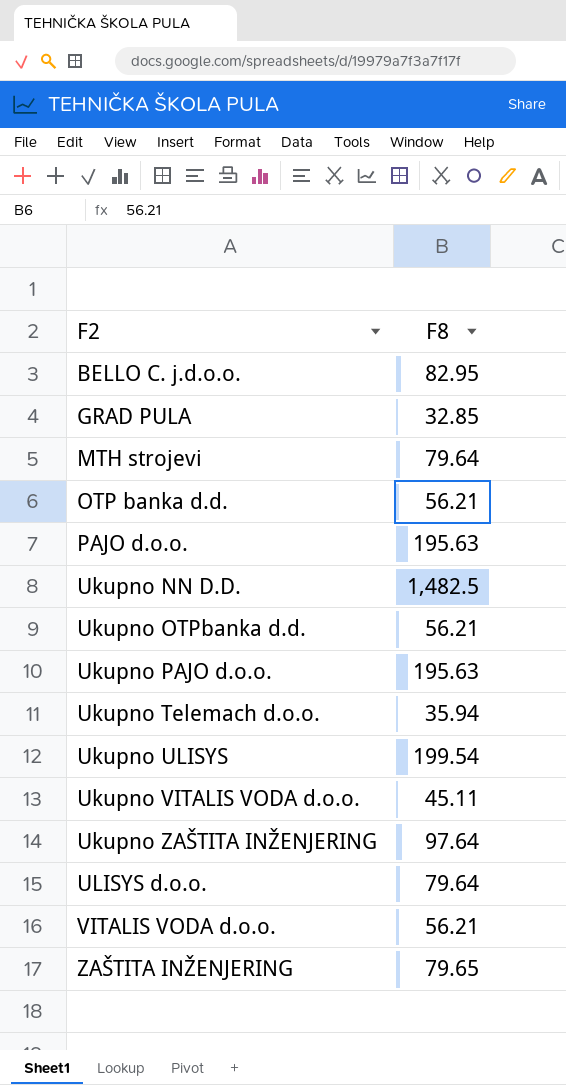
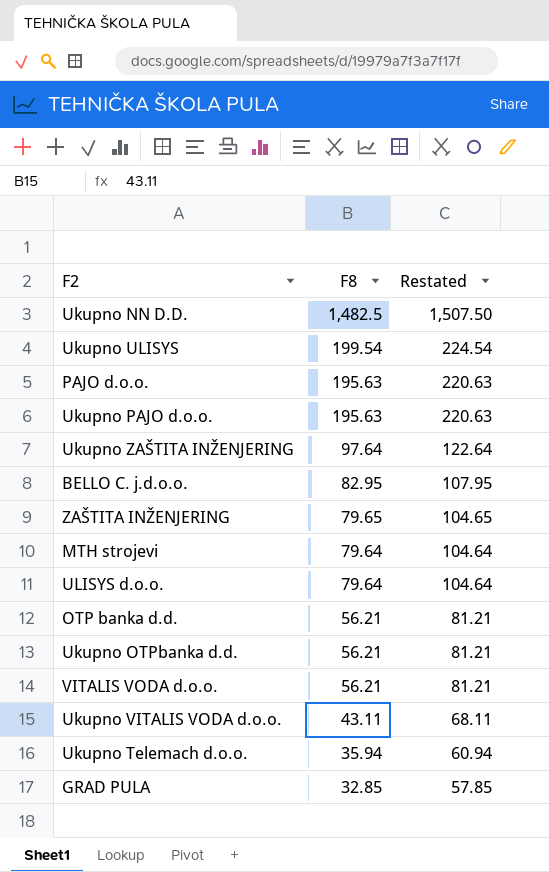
row order: F2 ascending -> F8 descending
column Restated | formula: none -> [F8] + 25
Ukupno VITALIS VODA d.o.o. | F8: 45.11 -> 43.11

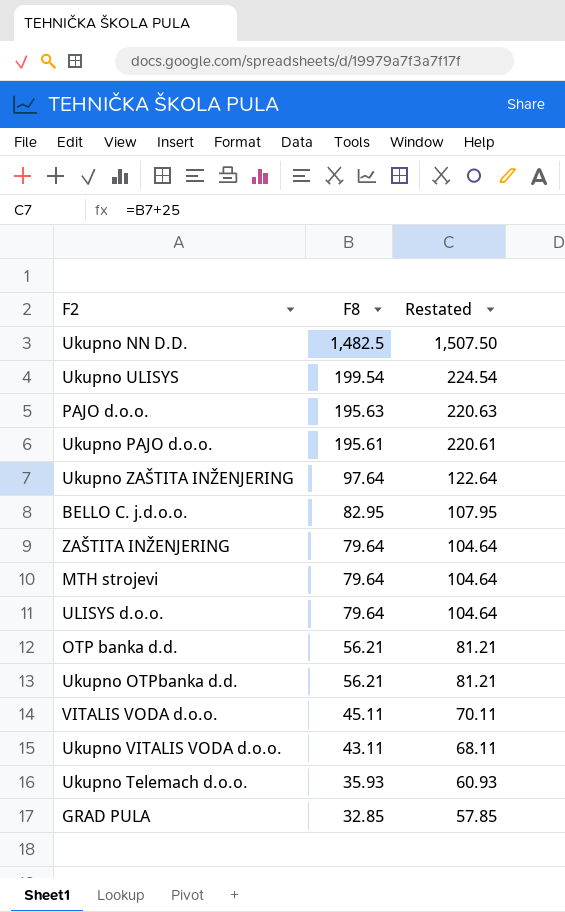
Ukupno PAJO d.o.o. | F8: 195.63 -> 195.61
Ukupno PAJO d.o.o. | Restated: 220.63 -> 220.61
ZAŠTITA INŽENJERING | F8: 79.65 -> 79.64
ZAŠTITA INŽENJERING | Restated: 104.65 -> 104.64
VITALIS VODA d.o.o. | F8: 56.21 -> 45.11
VITALIS VODA d.o.o. | Restated: 81.21 -> 70.11
Ukupno Telemach d.o.o. | F8: 35.94 -> 35.93
Ukupno Telemach d.o.o. | Restated: 60.94 -> 60.93

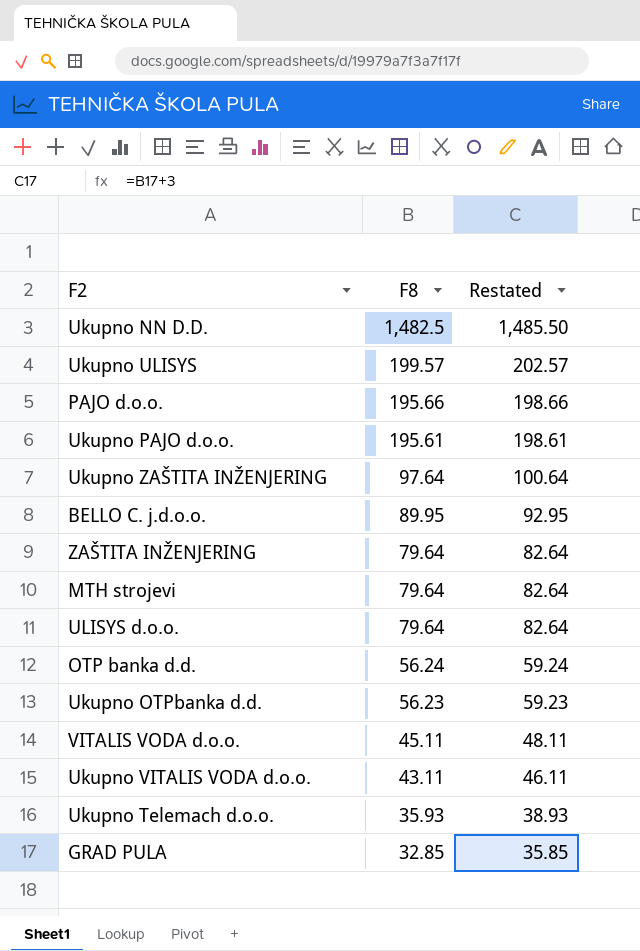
column Restated | formula: [F8] + 25 -> [F8] + 3
Ukupno ULISYS | F8: 199.54 -> 199.57
PAJO d.o.o. | F8: 195.63 -> 195.66
BELLO C. j.d.o.o. | F8: 82.95 -> 89.95
OTP banka d.d. | F8: 56.21 -> 56.24
Ukupno OTPbanka d.d. | F8: 56.21 -> 56.23

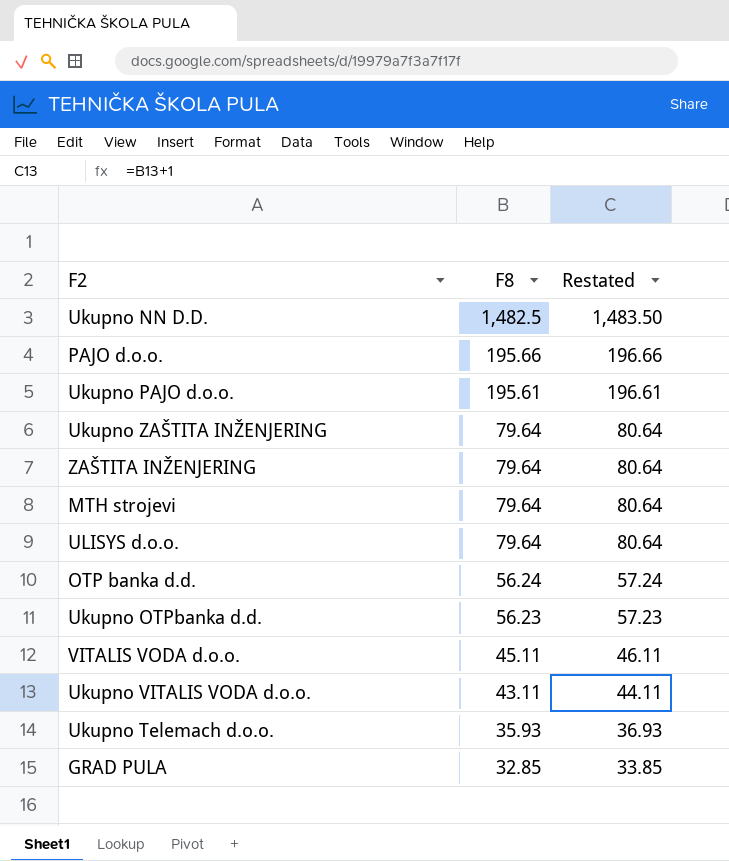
column Restated | formula: [F8] + 3 -> [F8] + 1
row Ukupno ULISYS: 199.57 | 202.57 -> none
row BELLO C. j.d.o.o.: 89.95 | 92.95 -> none
Ukupno ZAŠTITA INŽENJERING | F8: 97.64 -> 79.64

